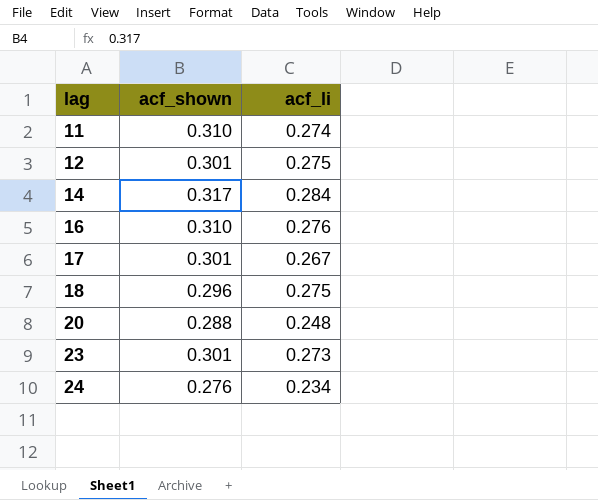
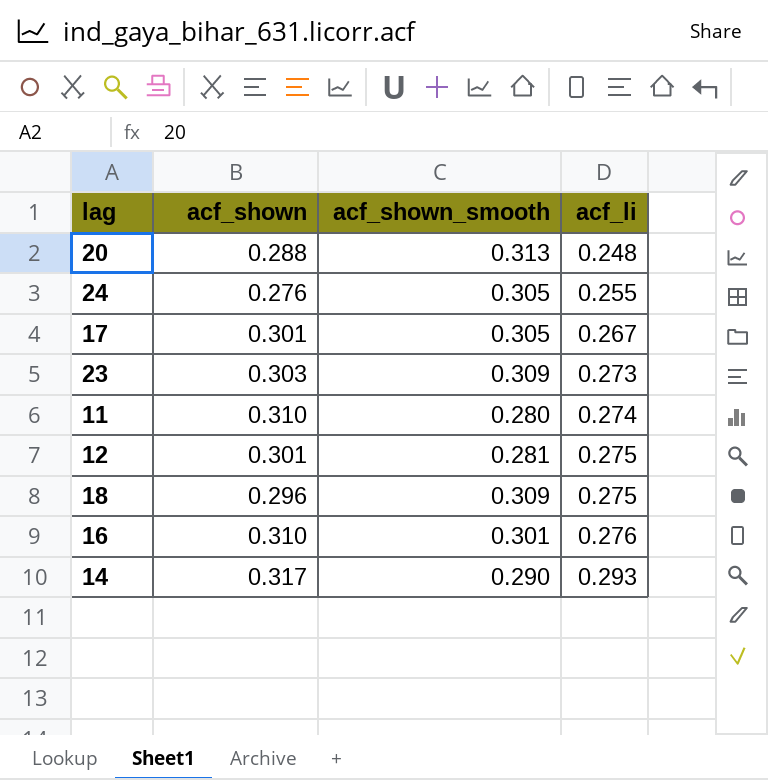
row order: lag ascending -> acf_li ascending
column acf_shown_smooth | position: none -> 3
24 | acf_li: 0.234 -> 0.255
23 | acf_shown: 0.301 -> 0.303
14 | acf_li: 0.284 -> 0.293

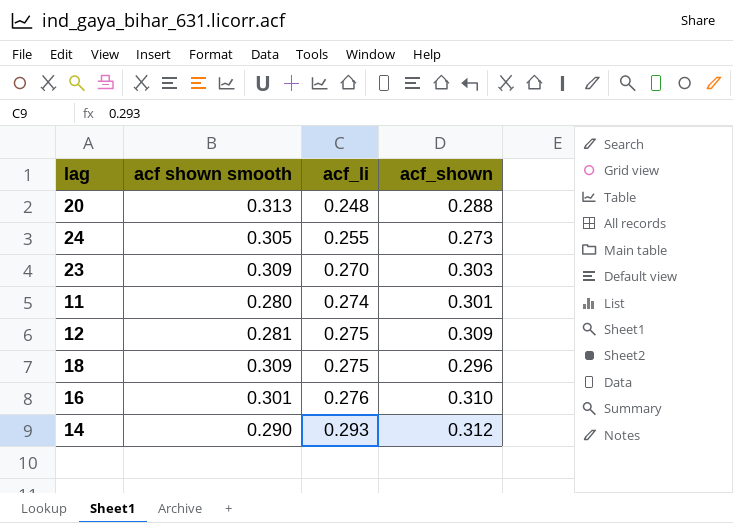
column name: acf_shown_smooth -> acf shown smooth
column acf_shown | position: 2 -> 4
row 17: 0.301 | 0.305 | 0.267 -> none
24 | acf_shown: 0.276 -> 0.273
23 | acf_li: 0.273 -> 0.270
11 | acf_shown: 0.310 -> 0.301
12 | acf_shown: 0.301 -> 0.309
14 | acf_shown: 0.317 -> 0.312

